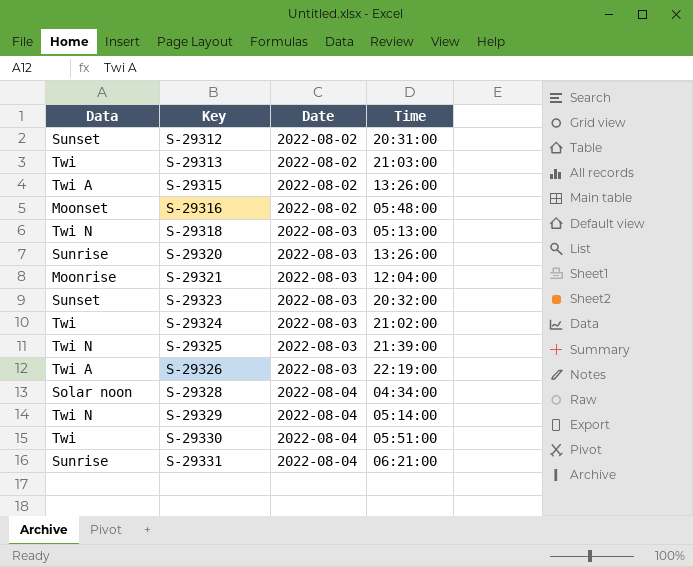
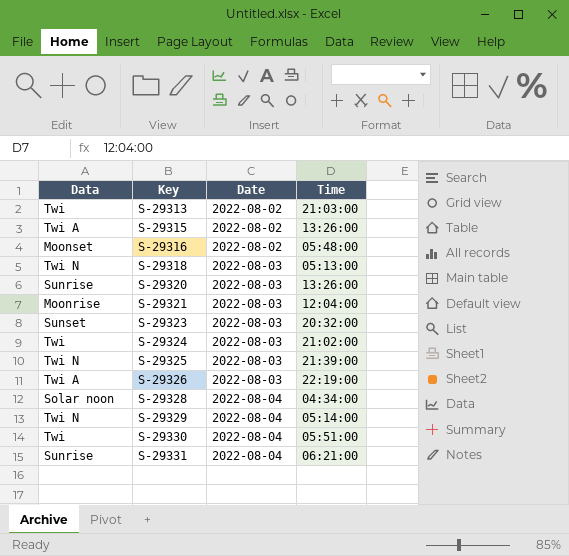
row S-29312: Sunset | 2022-08-02 | 20:31:00 -> none

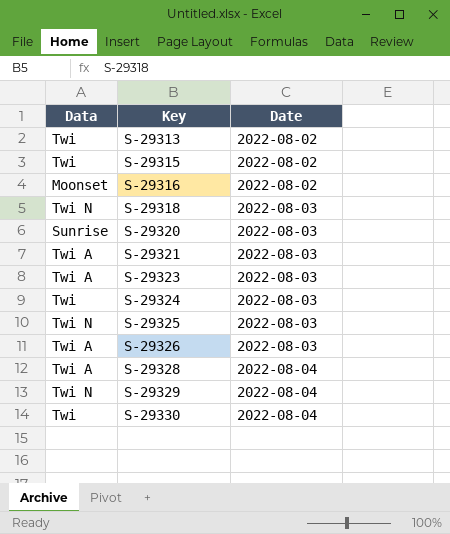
column Time | position: 4 -> none
row S-29331: Sunrise | 2022-08-04 | 06:21:00 -> none
S-29315 | Data: Twi A -> Twi
S-29321 | Data: Moonrise -> Twi A
S-29323 | Data: Sunset -> Twi A
S-29328 | Data: Solar noon -> Twi A

